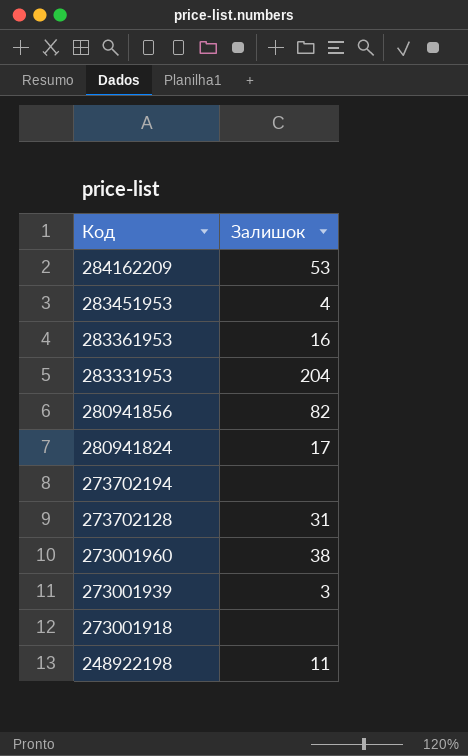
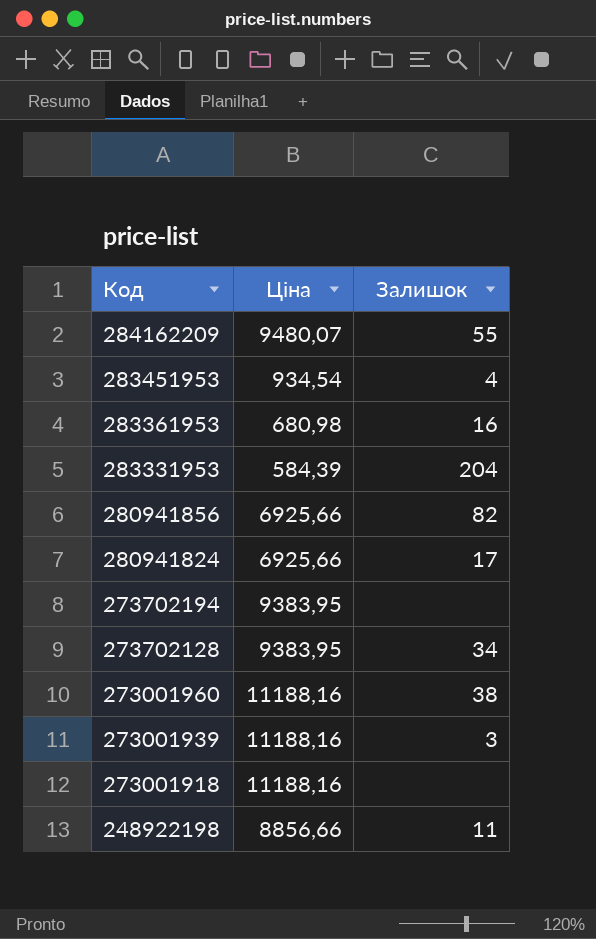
column Ціна | position: none -> 2
284162209 | Залишок: 53 -> 55
273702128 | Залишок: 31 -> 34

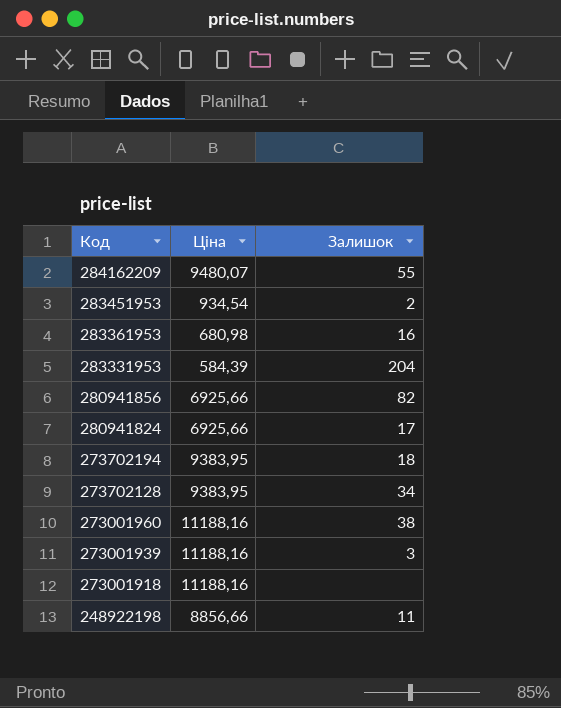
283451953 | Залишок: 4 -> 2
273702194 | Залишок: none -> 18

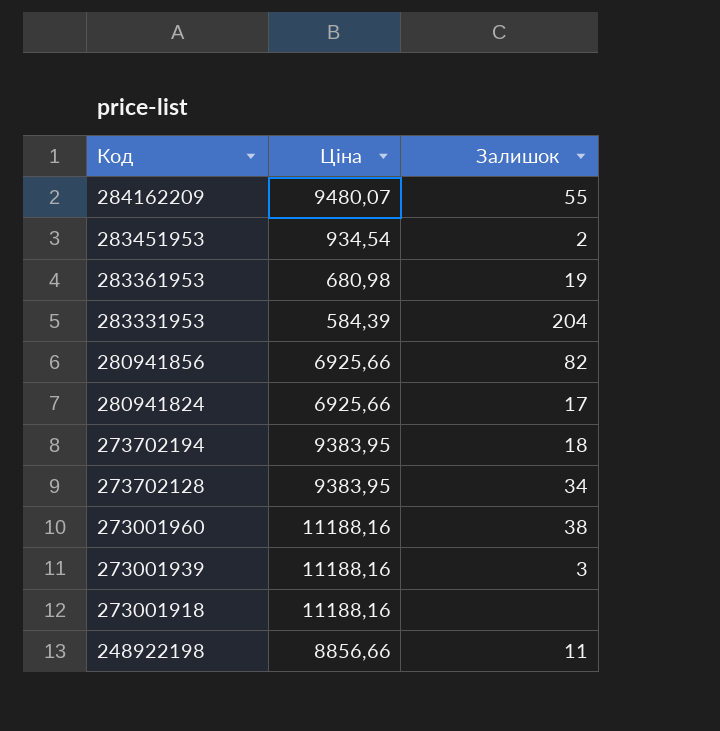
283361953 | Залишок: 16 -> 19

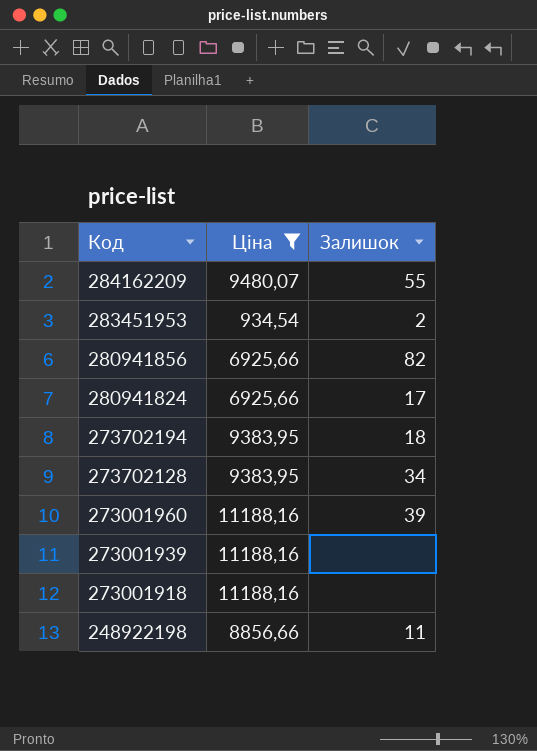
filter: none -> Ціна >= 934,54
273001960 | Залишок: 38 -> 39
273001939 | Залишок: 3 -> none

